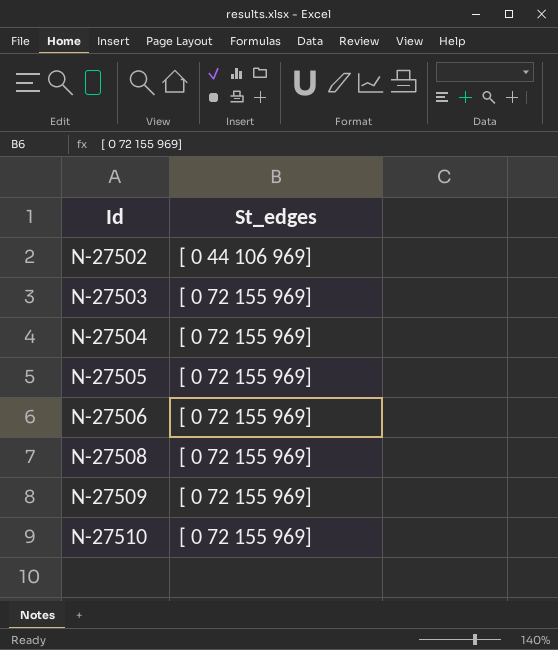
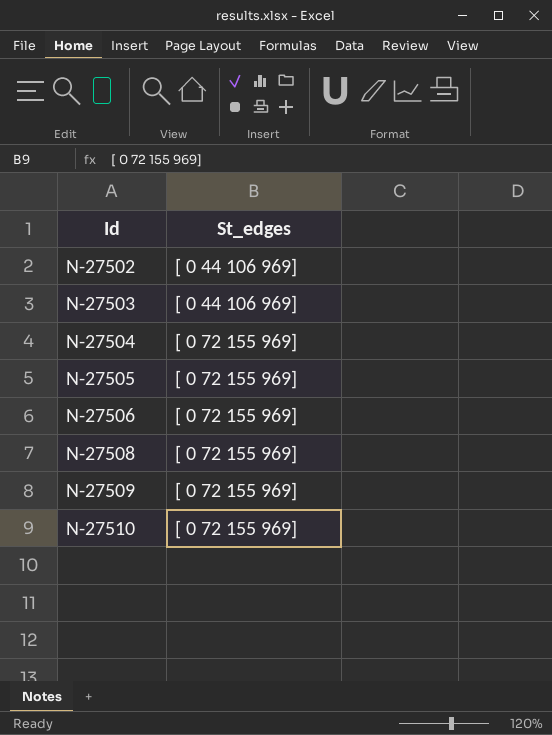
N-27503 | St_edges: [ 0 72 155 969] -> [ 0 44 106 969]

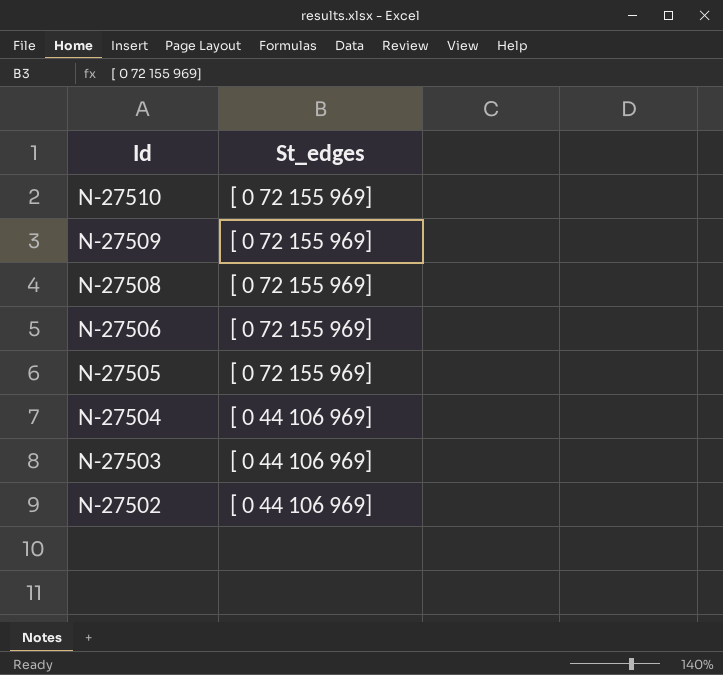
row order: Id ascending -> Id descending
N-27504 | St_edges: [ 0 72 155 969] -> [ 0 44 106 969]

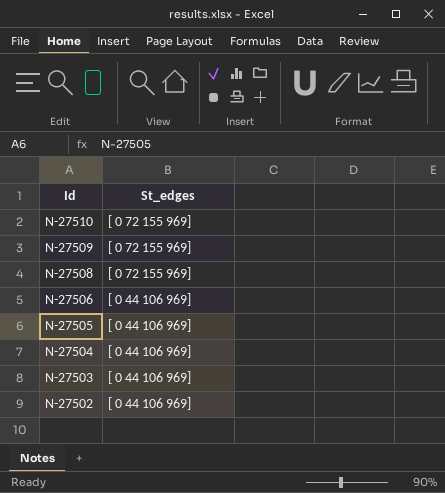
N-27506 | St_edges: [ 0 72 155 969] -> [ 0 44 106 969]
N-27505 | St_edges: [ 0 72 155 969] -> [ 0 44 106 969]

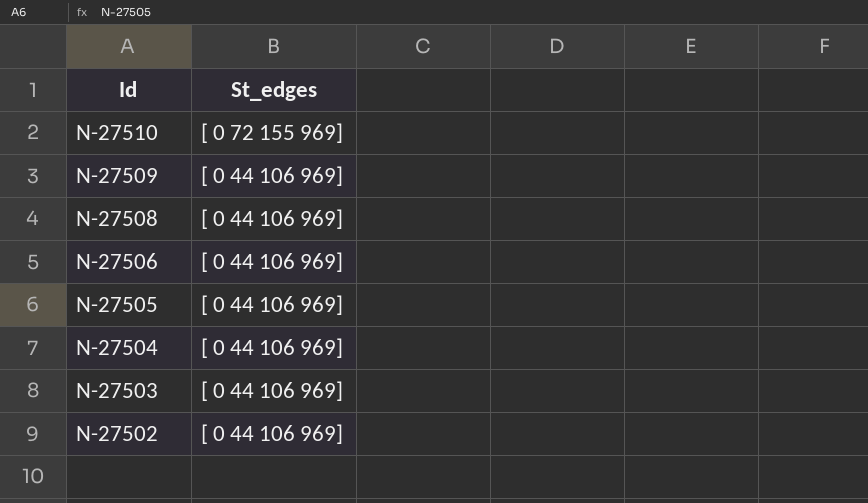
N-27509 | St_edges: [ 0 72 155 969] -> [ 0 44 106 969]
N-27508 | St_edges: [ 0 72 155 969] -> [ 0 44 106 969]

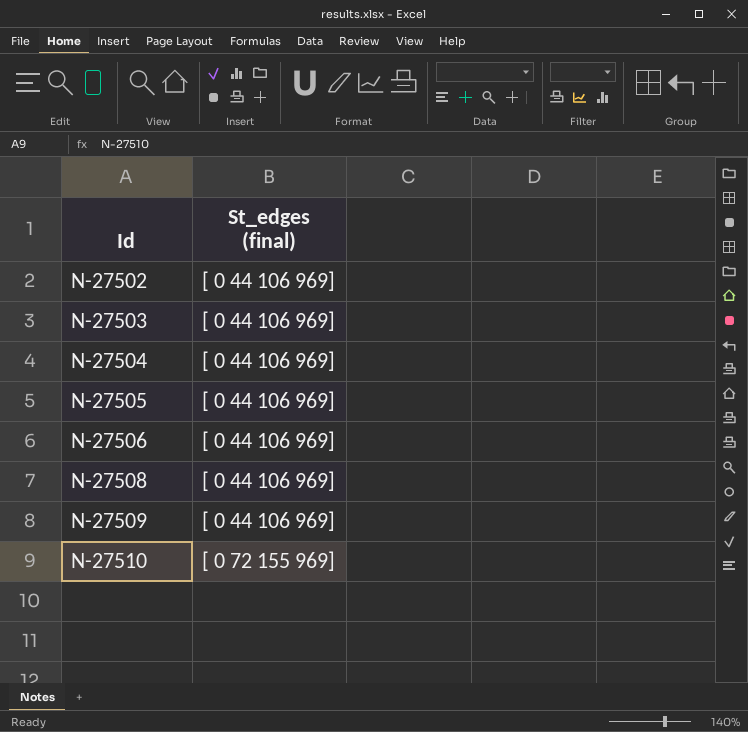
row order: Id descending -> Id ascending
column name: St_edges -> St_edges (final)

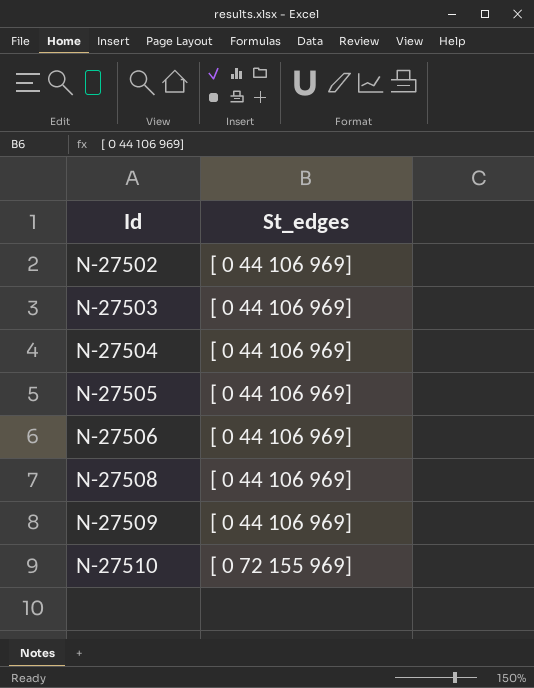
column name: St_edges (final) -> St_edges

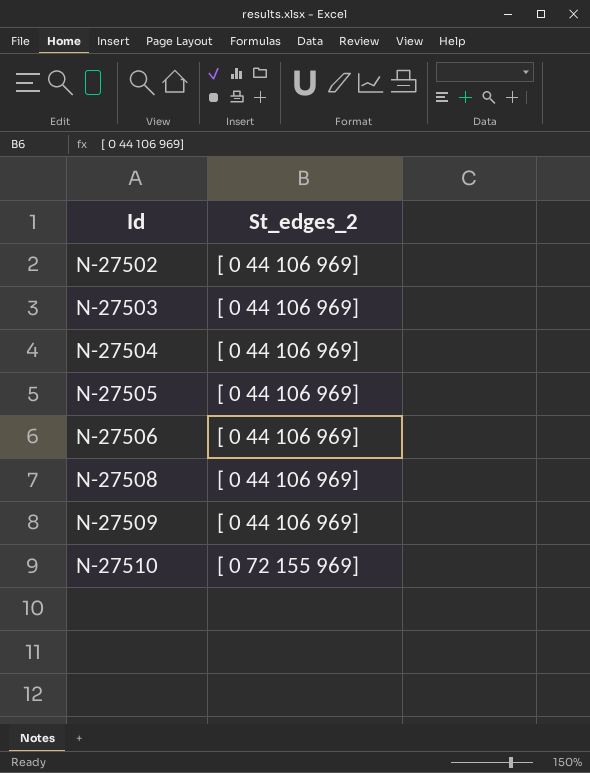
column name: St_edges -> St_edges_2

